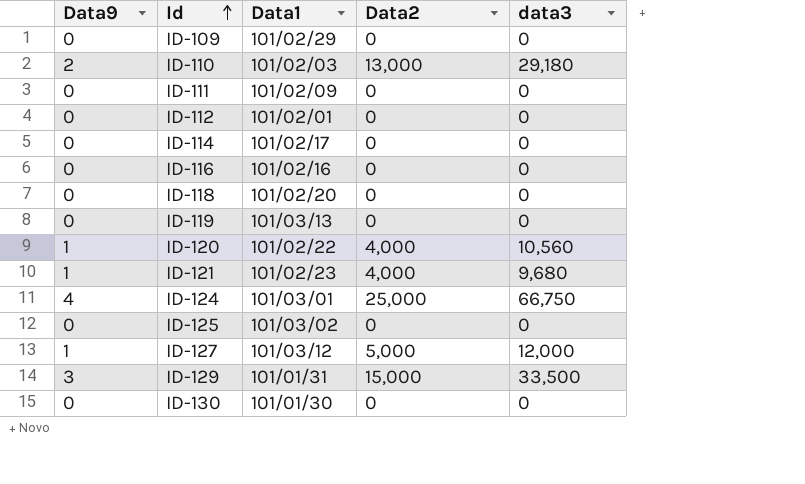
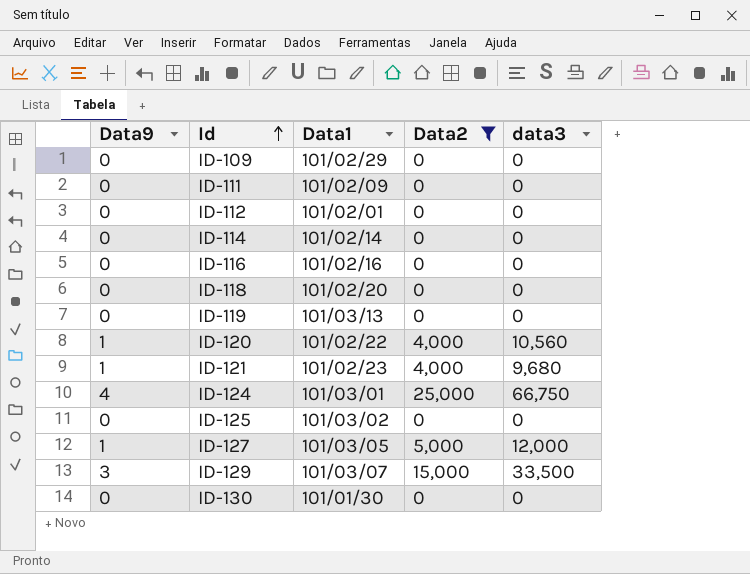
filter: none -> Data2 != 13,000
ID-114 | Data1: 101/02/17 -> 101/02/14
ID-127 | Data1: 101/03/12 -> 101/03/05
ID-129 | Data1: 101/01/31 -> 101/03/07

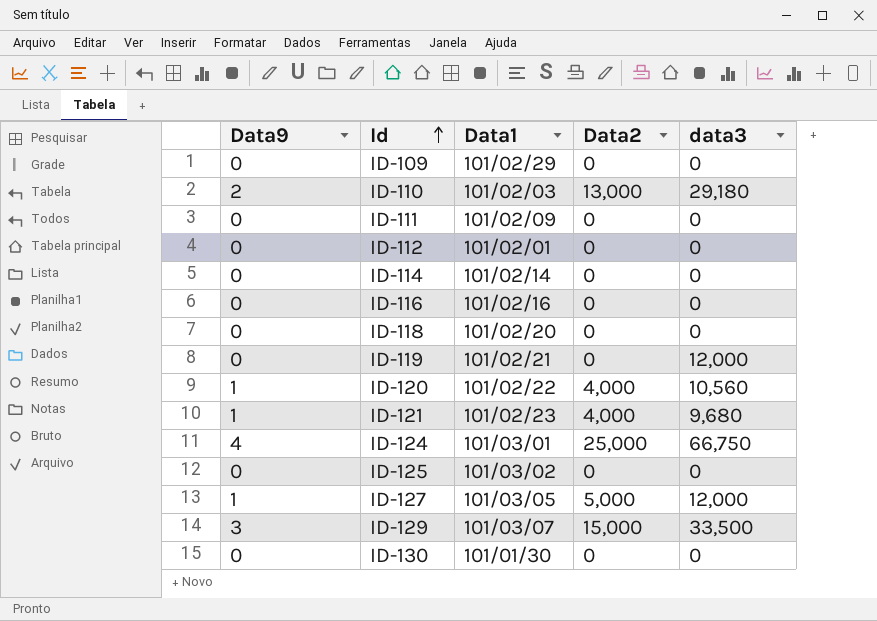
filter: Data2 != 13,000 -> none
ID-119 | Data1: 101/03/13 -> 101/02/21
ID-119 | data3: 0 -> 12,000

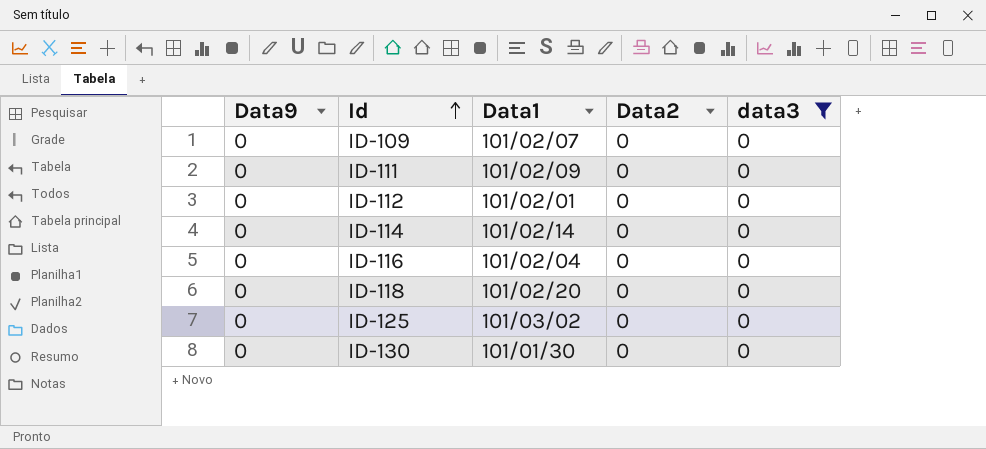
filter: none -> data3 = 0
ID-109 | Data1: 101/02/29 -> 101/02/07
ID-116 | Data1: 101/02/16 -> 101/02/04

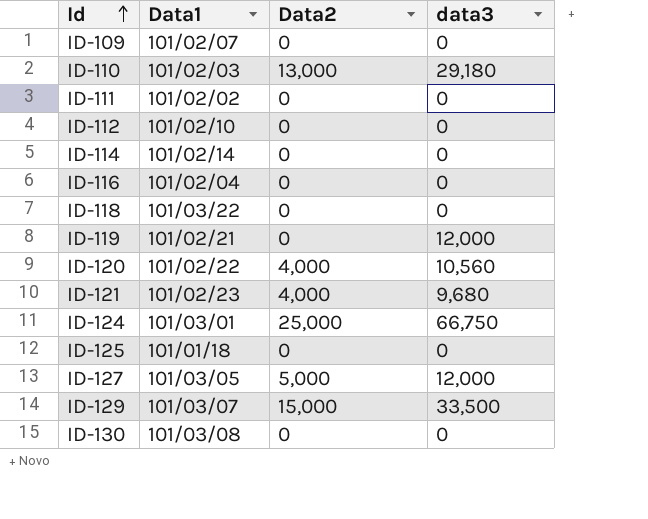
filter: data3 = 0 -> none
column Data9 | position: 1 -> none
ID-111 | Data1: 101/02/09 -> 101/02/02
ID-112 | Data1: 101/02/01 -> 101/02/10
ID-118 | Data1: 101/02/20 -> 101/03/22
ID-125 | Data1: 101/03/02 -> 101/01/18
ID-130 | Data1: 101/01/30 -> 101/03/08

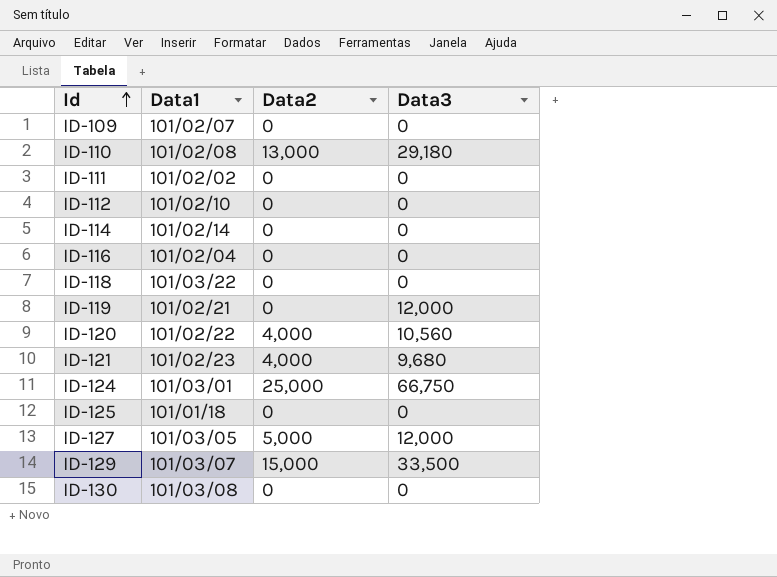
column name: data3 -> Data3
ID-110 | Data1: 101/02/03 -> 101/02/08

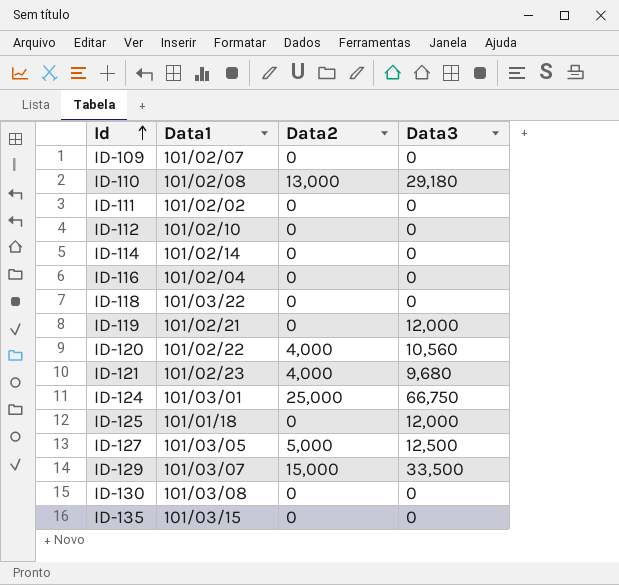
ID-125 | Data3: 0 -> 12,000
ID-127 | Data3: 12,000 -> 12,500
row ID-135: none -> 101/03/15 | 0 | 0

